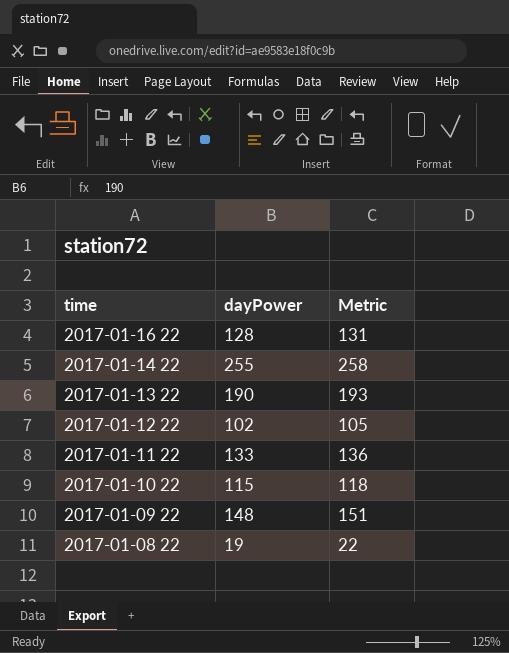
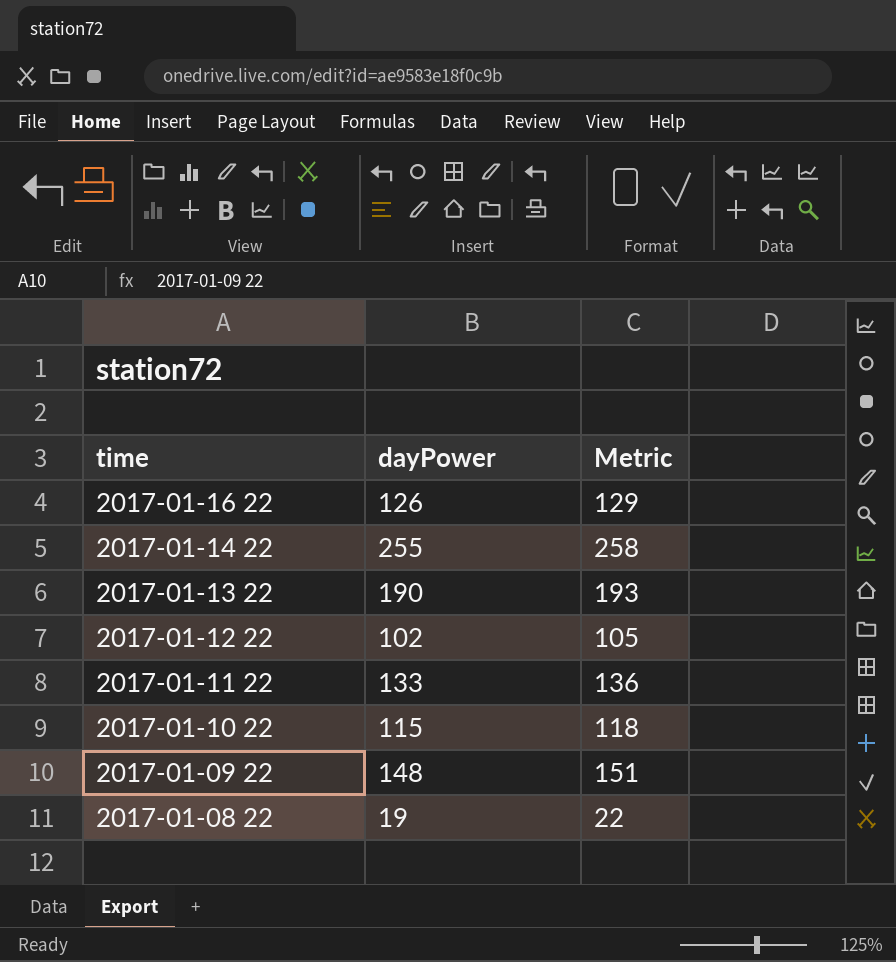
2017-01-16 22 | dayPower: 128 -> 126
2017-01-16 22 | Metric: 131 -> 129

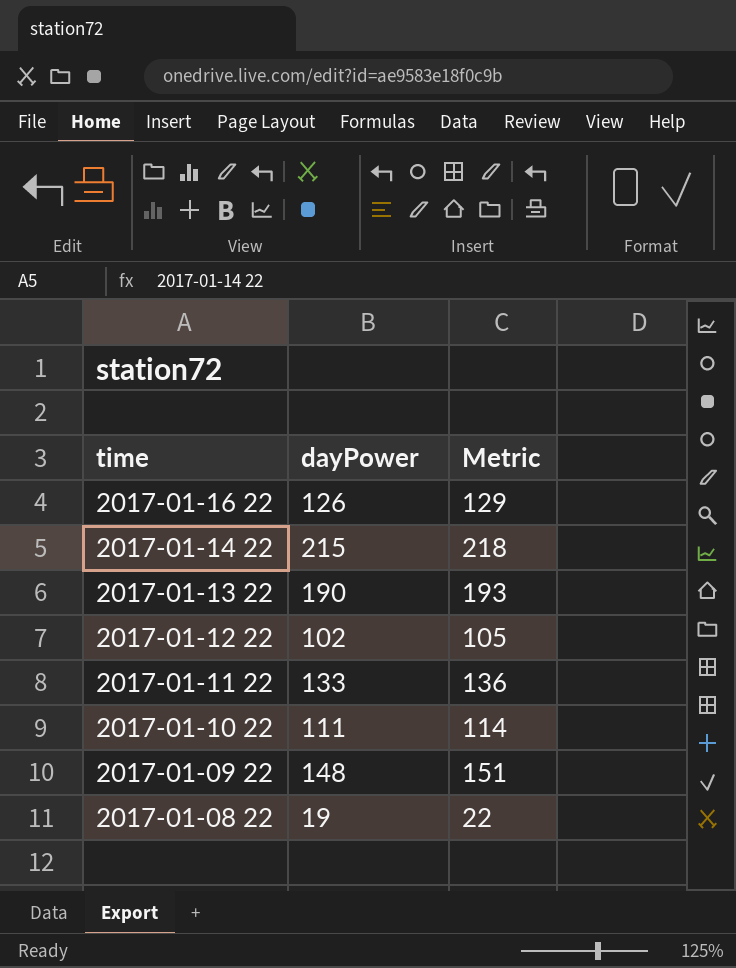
2017-01-14 22 | dayPower: 255 -> 215
2017-01-14 22 | Metric: 258 -> 218
2017-01-10 22 | dayPower: 115 -> 111
2017-01-10 22 | Metric: 118 -> 114

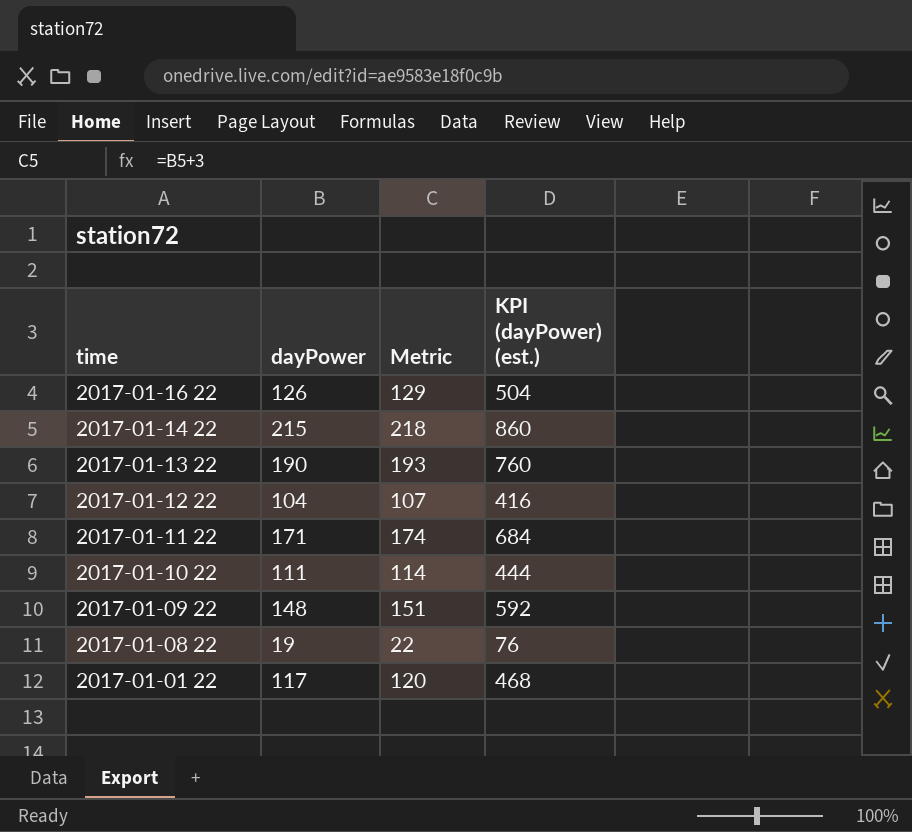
column KPI (dayPower) (est.) | formula: none -> [dayPower] * 4
2017-01-12 22 | dayPower: 102 -> 104
2017-01-12 22 | Metric: 105 -> 107
2017-01-11 22 | dayPower: 133 -> 171
2017-01-11 22 | Metric: 136 -> 174
row 2017-01-01 22: none -> 117 | 120 | 468

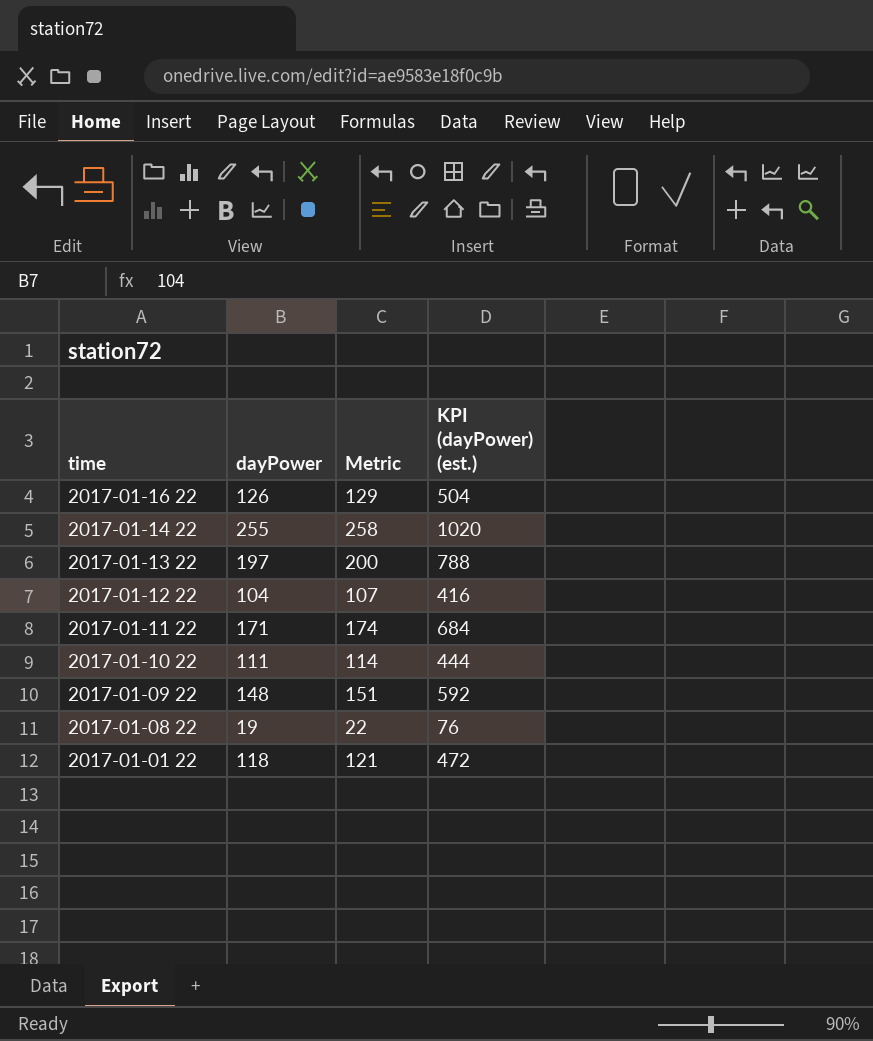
2017-01-14 22 | dayPower: 215 -> 255
2017-01-14 22 | Metric: 218 -> 258
2017-01-14 22 | KPI (dayPower) (est.): 860 -> 1020
2017-01-13 22 | dayPower: 190 -> 197
2017-01-13 22 | Metric: 193 -> 200
2017-01-13 22 | KPI (dayPower) (est.): 760 -> 788
2017-01-01 22 | dayPower: 117 -> 118
2017-01-01 22 | Metric: 120 -> 121
2017-01-01 22 | KPI (dayPower) (est.): 468 -> 472

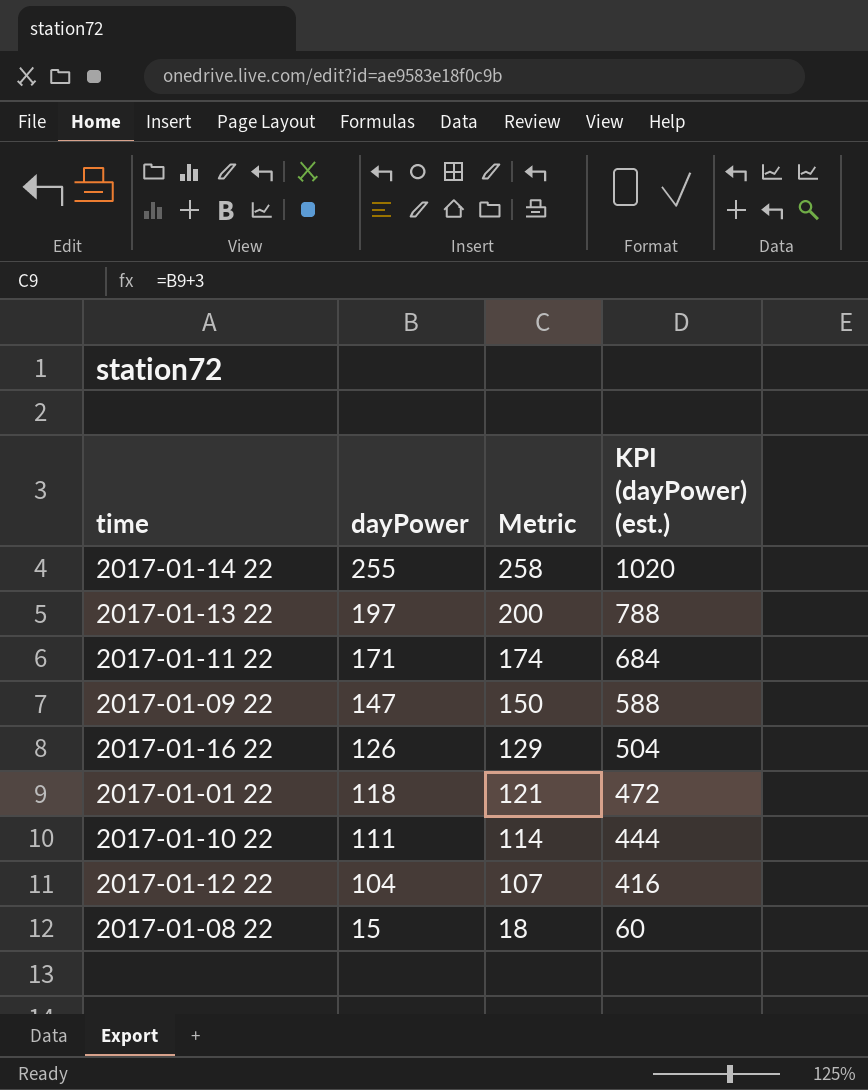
row order: time descending -> dayPower descending
2017-01-09 22 | dayPower: 148 -> 147
2017-01-09 22 | Metric: 151 -> 150
2017-01-09 22 | KPI (dayPower) (est.): 592 -> 588
2017-01-08 22 | dayPower: 19 -> 15
2017-01-08 22 | Metric: 22 -> 18
2017-01-08 22 | KPI (dayPower) (est.): 76 -> 60

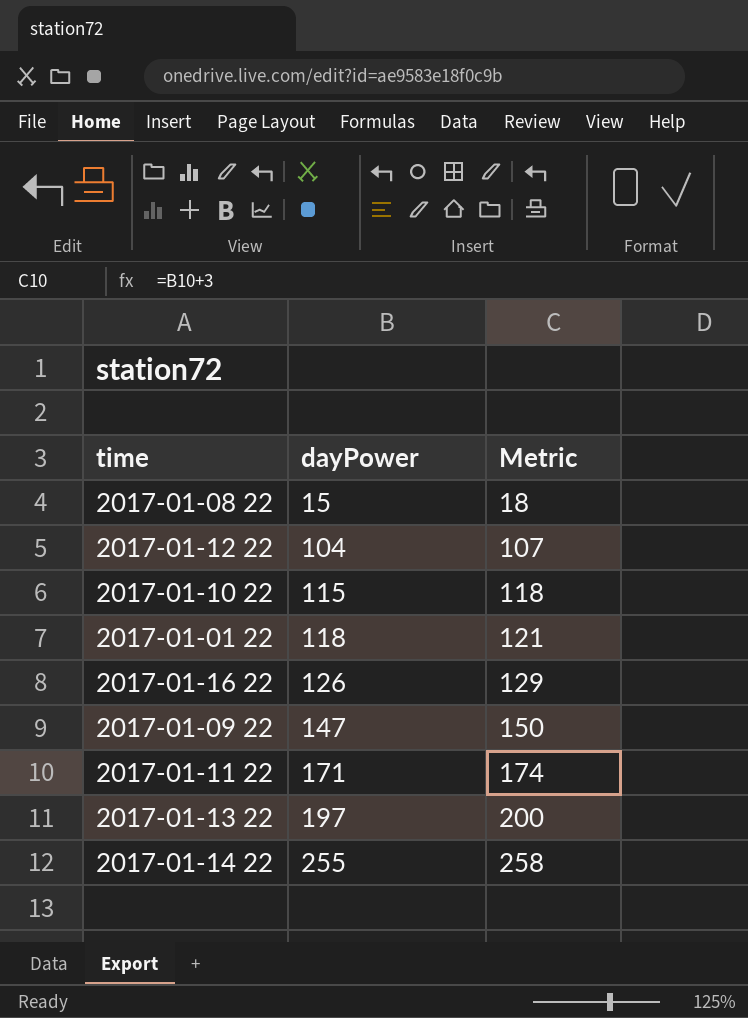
row order: dayPower descending -> dayPower ascending
column KPI (dayPower) (est.) | formula: [dayPower] * 4 -> none
2017-01-10 22 | dayPower: 111 -> 115
2017-01-10 22 | Metric: 114 -> 118

